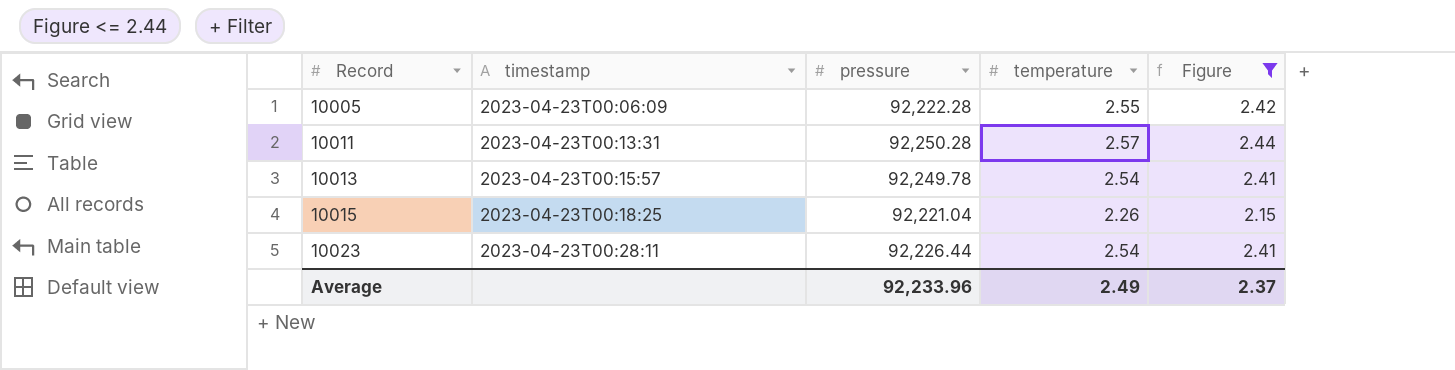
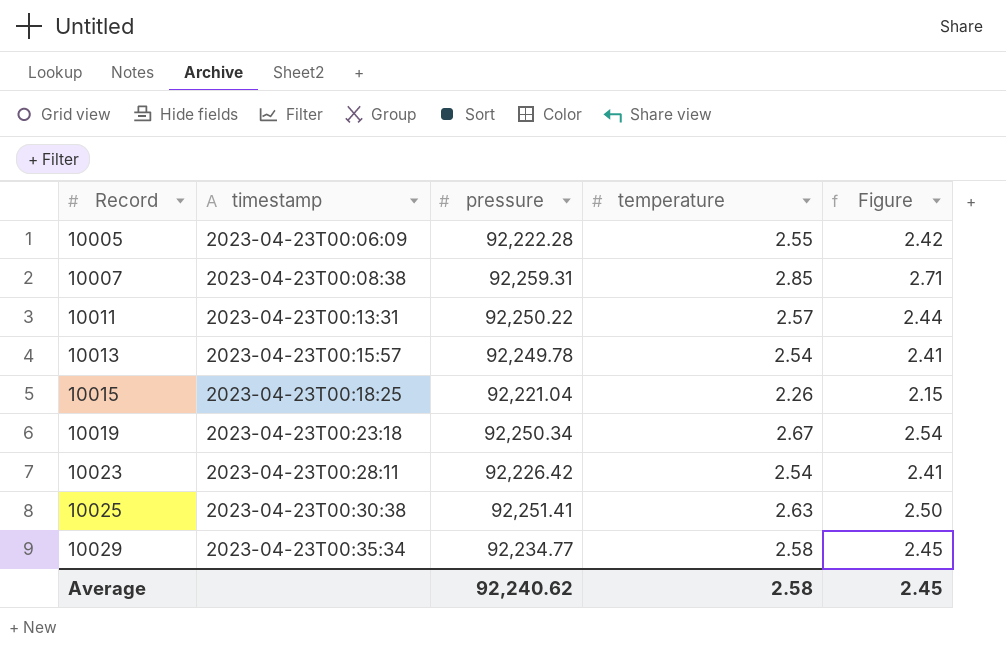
filter: Figure <= 2.44 -> none
10011 | pressure: 92,250.28 -> 92,250.22
10023 | pressure: 92,226.44 -> 92,226.42
Average | pressure: 92,233.96 -> 92,240.62
Average | temperature: 2.49 -> 2.58
Average | Figure: 2.37 -> 2.45

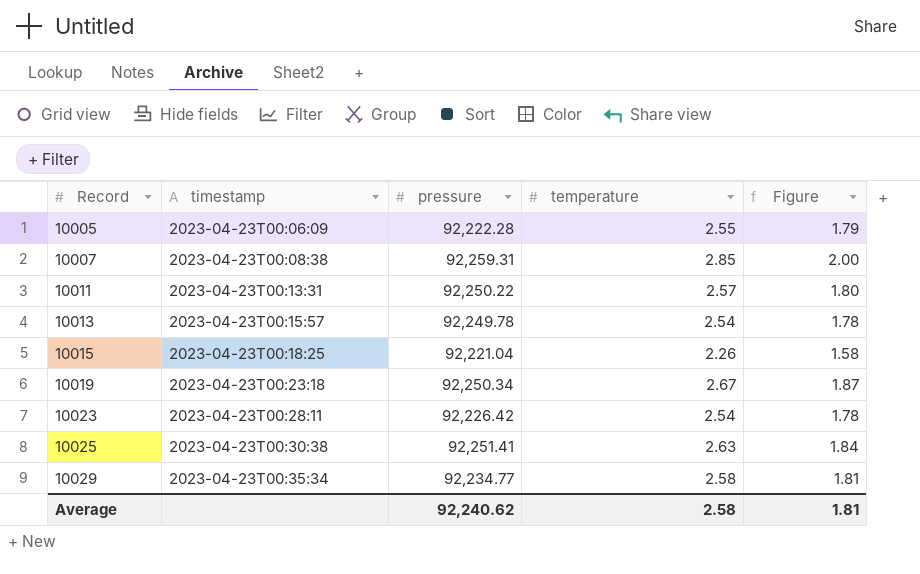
column Figure | formula: [temperature] * 0.95 -> [temperature] * 0.7
Average | Figure: 2.45 -> 1.81

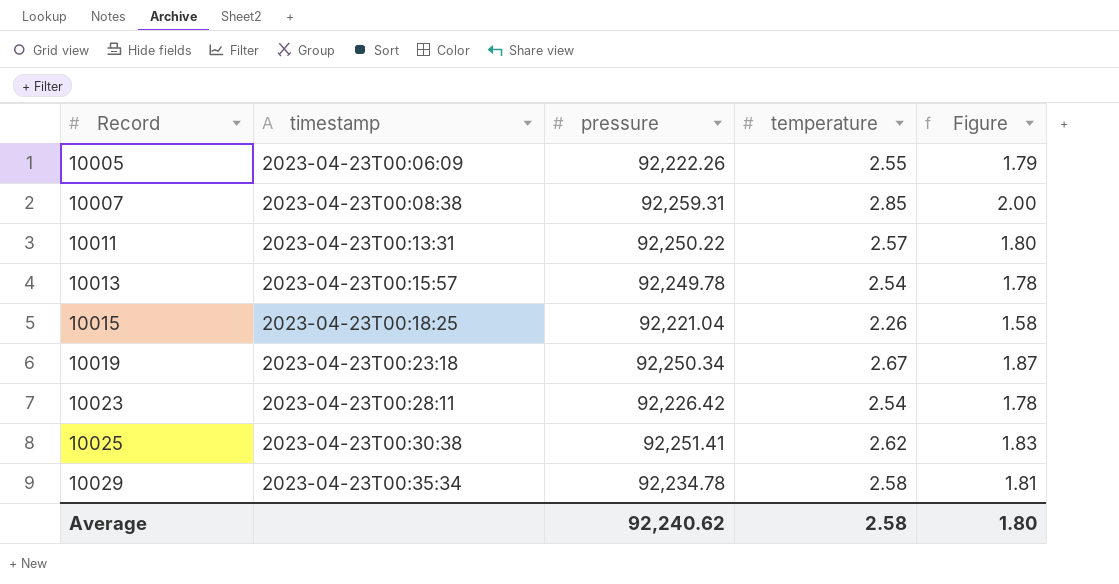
10005 | pressure: 92,222.28 -> 92,222.26
10025 | temperature: 2.63 -> 2.62
10025 | Figure: 1.84 -> 1.83
10029 | pressure: 92,234.77 -> 92,234.78
Average | Figure: 1.81 -> 1.80

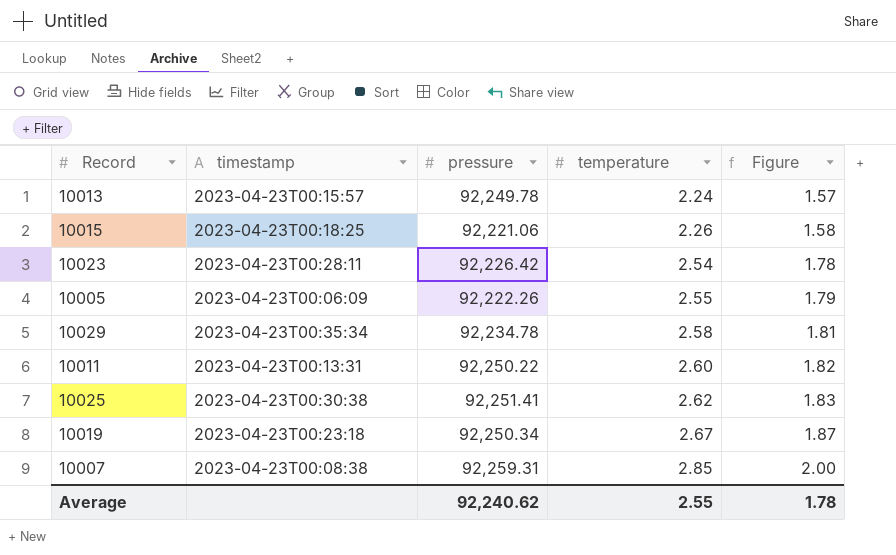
row order: Record ascending -> temperature ascending
10013 | temperature: 2.54 -> 2.24
10013 | Figure: 1.78 -> 1.57
10015 | pressure: 92,221.04 -> 92,221.06
10011 | temperature: 2.57 -> 2.60
10011 | Figure: 1.80 -> 1.82
Average | temperature: 2.58 -> 2.55
Average | Figure: 1.80 -> 1.78

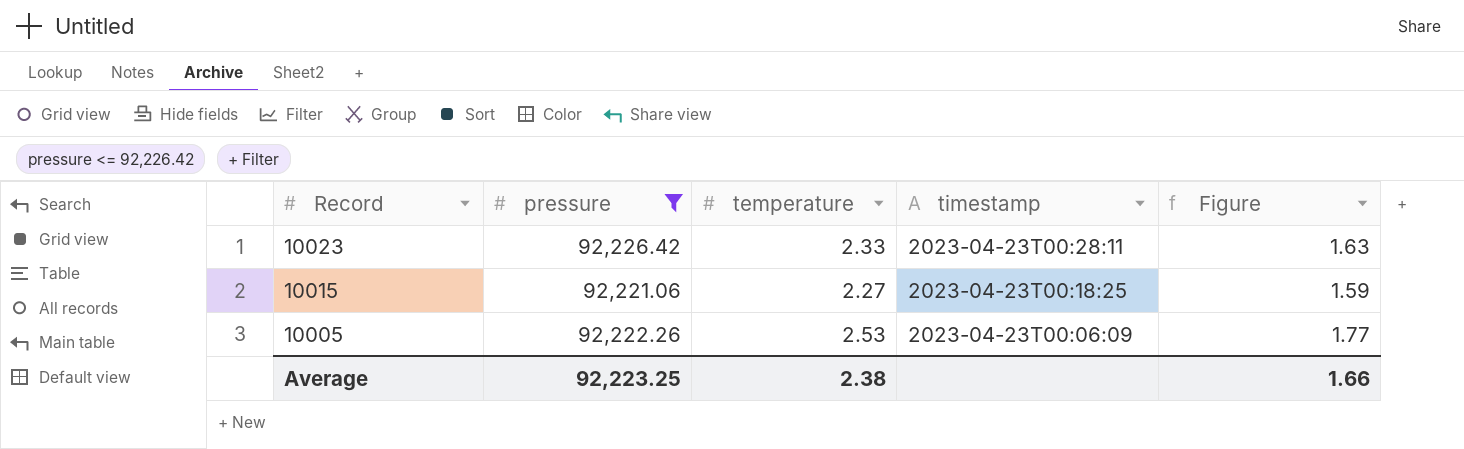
filter: none -> pressure <= 92,226.42
row order: temperature ascending -> Record descending
column timestamp | position: 2 -> 4
10023 | temperature: 2.54 -> 2.33
10023 | Figure: 1.78 -> 1.63
10015 | temperature: 2.26 -> 2.27
10015 | Figure: 1.58 -> 1.59
10005 | temperature: 2.55 -> 2.53
10005 | Figure: 1.79 -> 1.77
Average | pressure: 92,240.62 -> 92,223.25
Average | temperature: 2.55 -> 2.38
Average | Figure: 1.78 -> 1.66

